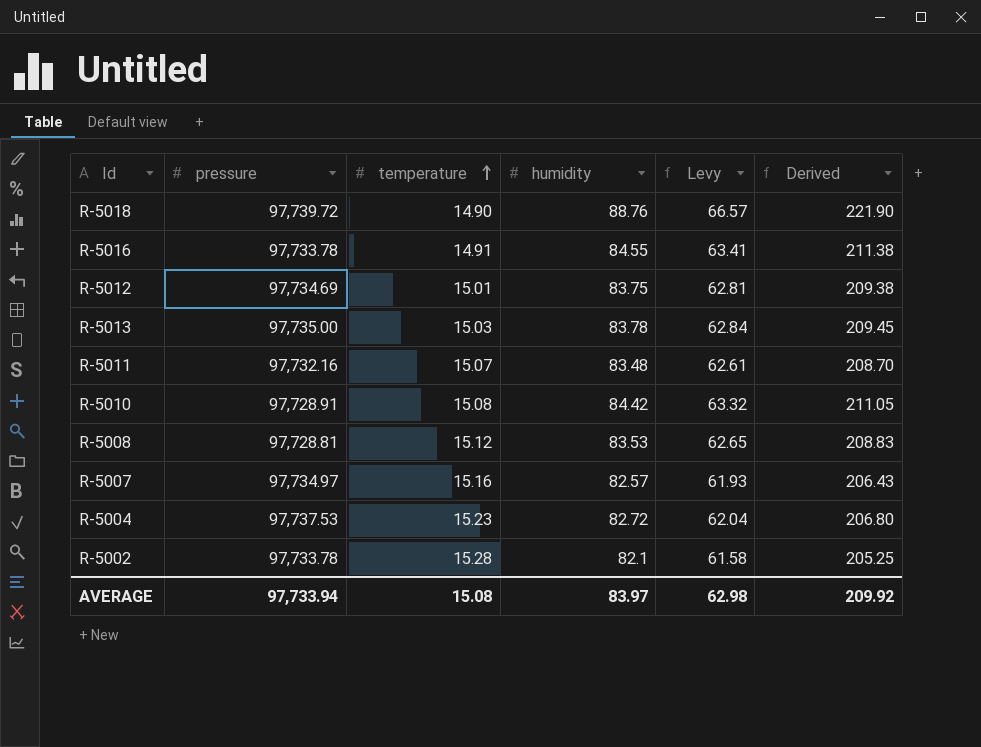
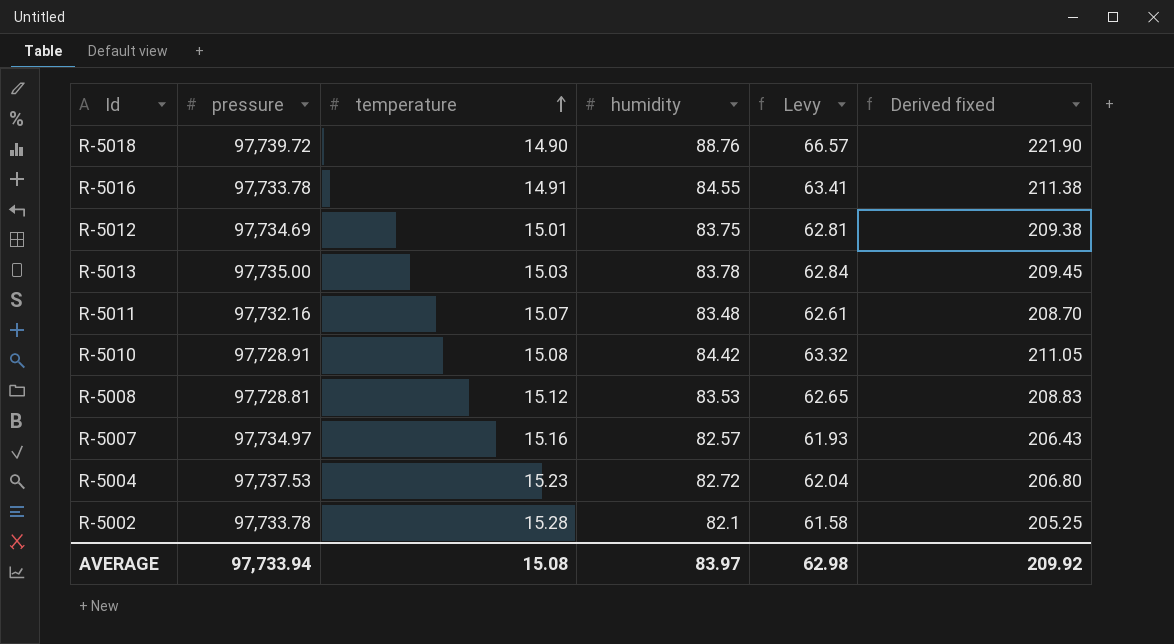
column name: Derived -> Derived fixed

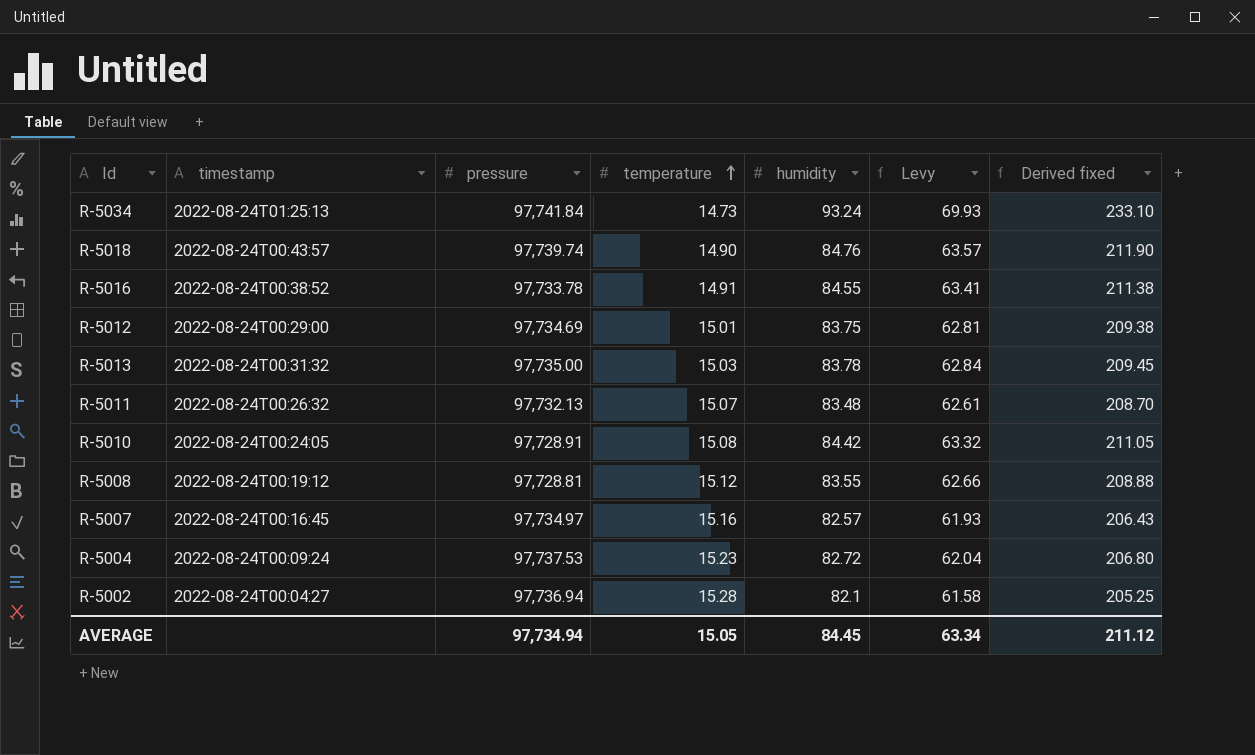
column timestamp | position: none -> 2
row R-5034: none -> 2022-08-24T01:25:13 | 97,741.84 | 14.73 | 93.24 | 69.93 | 233.10
R-5018 | pressure: 97,739.72 -> 97,739.74
R-5018 | humidity: 88.76 -> 84.76
R-5018 | Levy: 66.57 -> 63.57
R-5018 | Derived fixed: 221.90 -> 211.90
R-5011 | pressure: 97,732.16 -> 97,732.13
R-5008 | humidity: 83.53 -> 83.55
R-5008 | Levy: 62.65 -> 62.66
R-5008 | Derived fixed: 208.83 -> 208.88
R-5002 | pressure: 97,733.78 -> 97,736.94
AVERAGE | pressure: 97,733.94 -> 97,734.94
AVERAGE | temperature: 15.08 -> 15.05
AVERAGE | humidity: 83.97 -> 84.45
AVERAGE | Levy: 62.98 -> 63.34
AVERAGE | Derived fixed: 209.92 -> 211.12

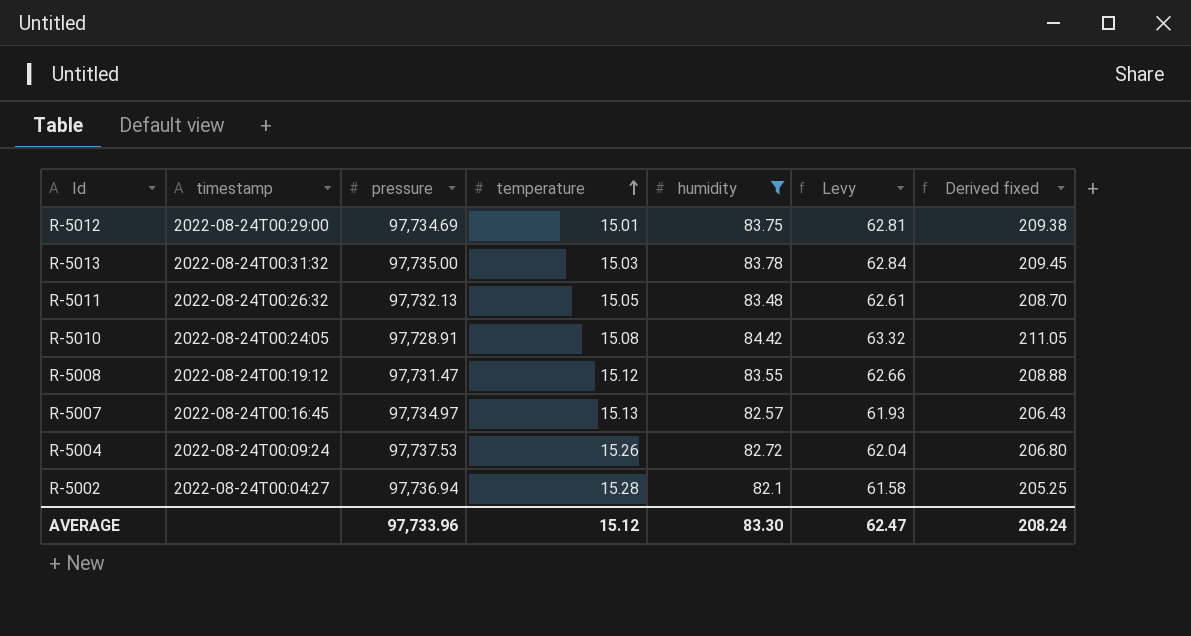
filter: none -> humidity <= 84.42
R-5011 | temperature: 15.07 -> 15.05
R-5008 | pressure: 97,728.81 -> 97,731.47
R-5007 | temperature: 15.16 -> 15.13
R-5004 | temperature: 15.23 -> 15.26
AVERAGE | pressure: 97,734.94 -> 97,733.96
AVERAGE | temperature: 15.05 -> 15.12
AVERAGE | humidity: 84.45 -> 83.30
AVERAGE | Levy: 63.34 -> 62.47
AVERAGE | Derived fixed: 211.12 -> 208.24

